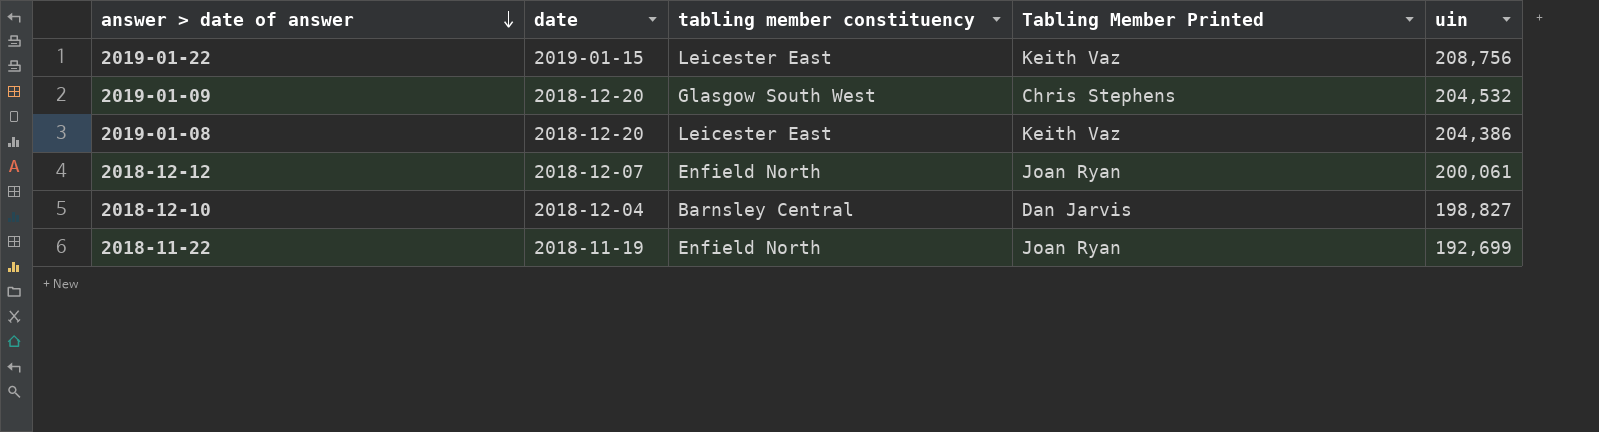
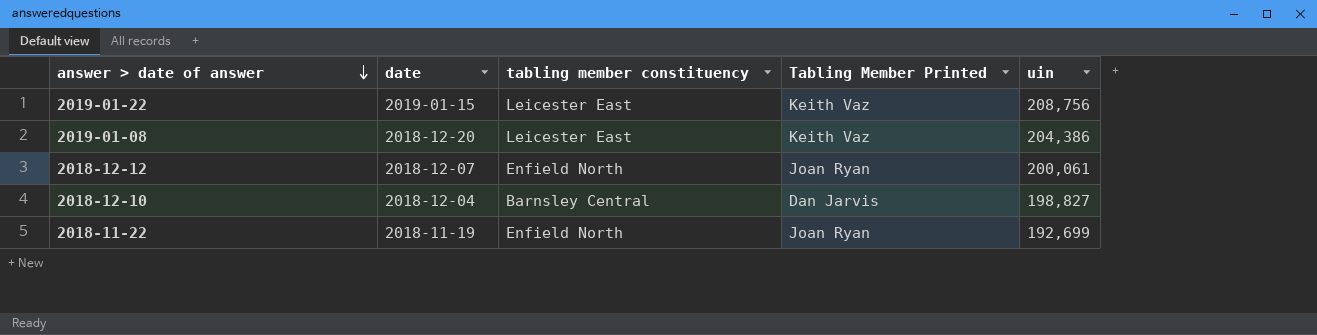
row 2019-01-09: 2018-12-20 | Glasgow South West | Chris Stephens | 204,532 -> none

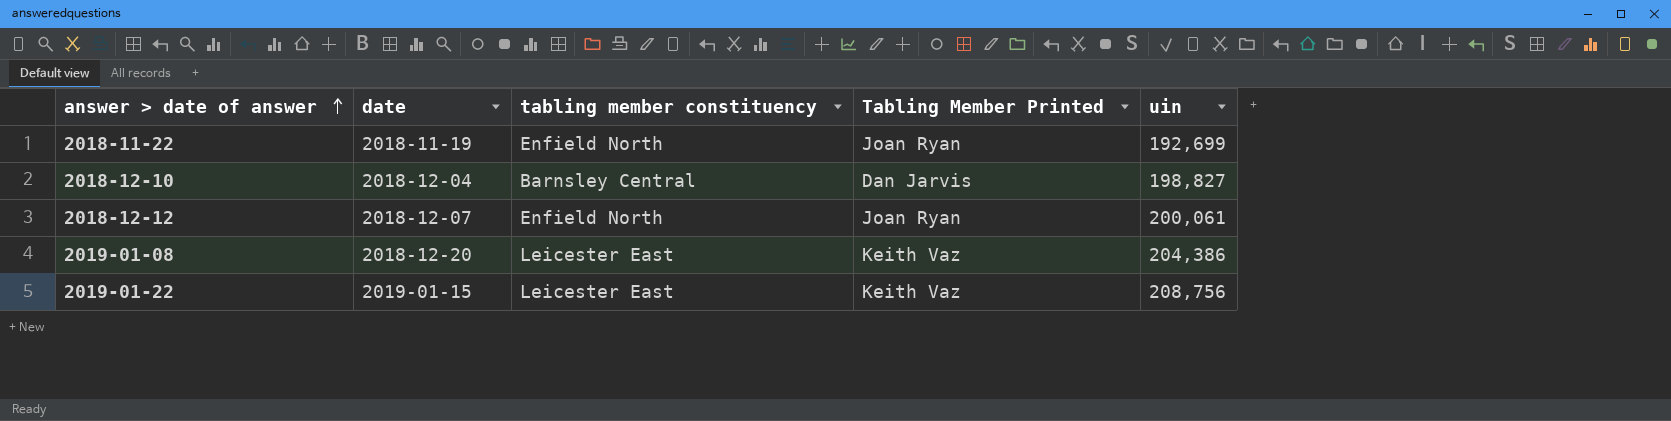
row order: answer > date of answer descending -> answer > date of answer ascending

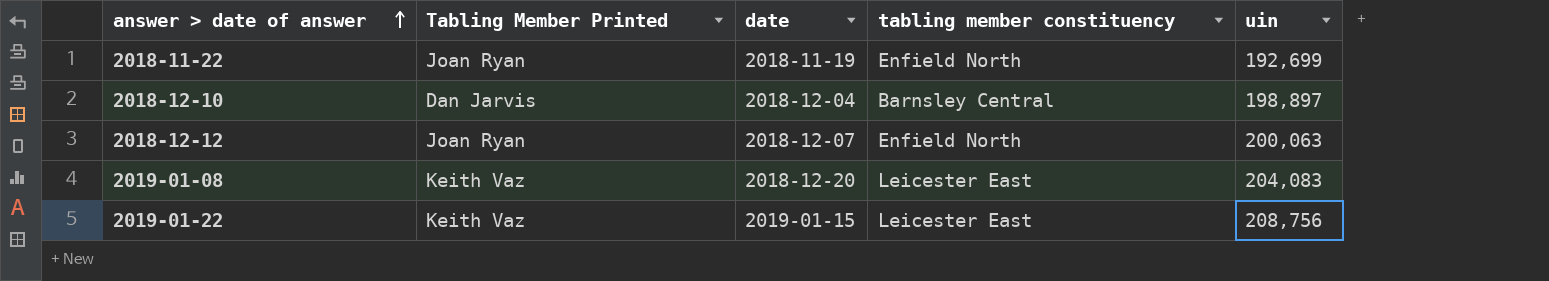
column Tabling Member Printed | position: 4 -> 2
2018-12-10 | uin: 198,827 -> 198,897
2018-12-12 | uin: 200,061 -> 200,063
2019-01-08 | uin: 204,386 -> 204,083

